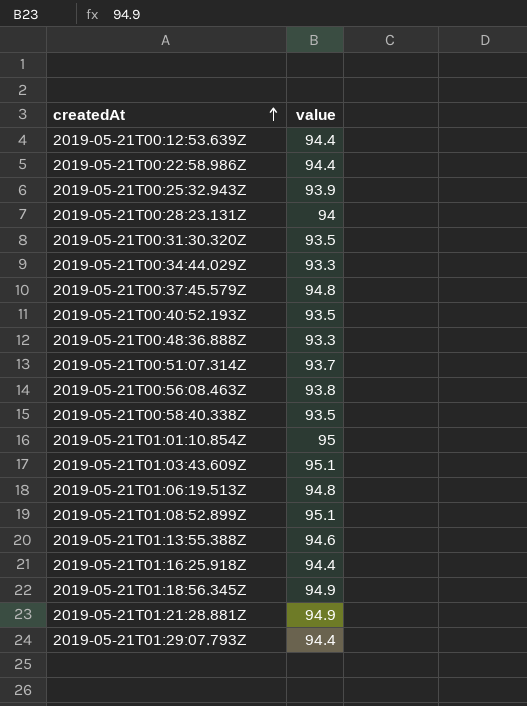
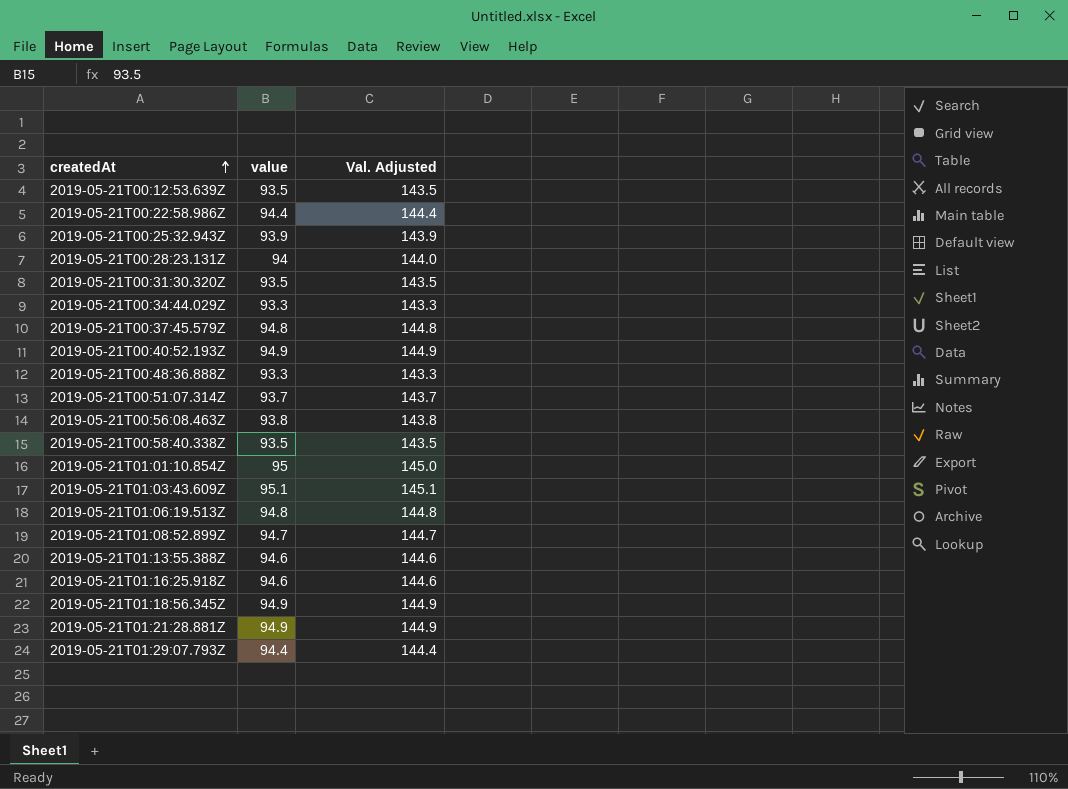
column Val. Adjusted | formula: none -> [value] + 50
2019-05-21T00:12:53.639Z | value: 94.4 -> 93.5
2019-05-21T00:40:52.193Z | value: 93.5 -> 94.9
2019-05-21T01:08:52.899Z | value: 95.1 -> 94.7
2019-05-21T01:16:25.918Z | value: 94.4 -> 94.6

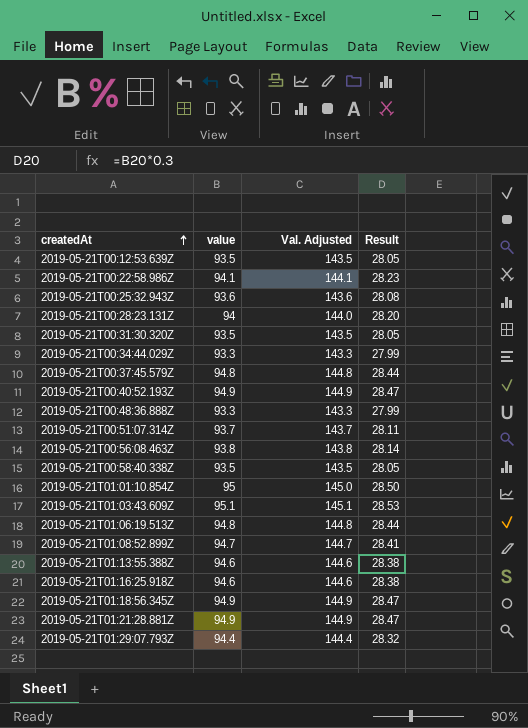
column Result | formula: none -> [value] * 0.3
2019-05-21T00:22:58.986Z | value: 94.4 -> 94.1
2019-05-21T00:22:58.986Z | Val. Adjusted: 144.4 -> 144.1
2019-05-21T00:25:32.943Z | value: 93.9 -> 93.6
2019-05-21T00:25:32.943Z | Val. Adjusted: 143.9 -> 143.6

